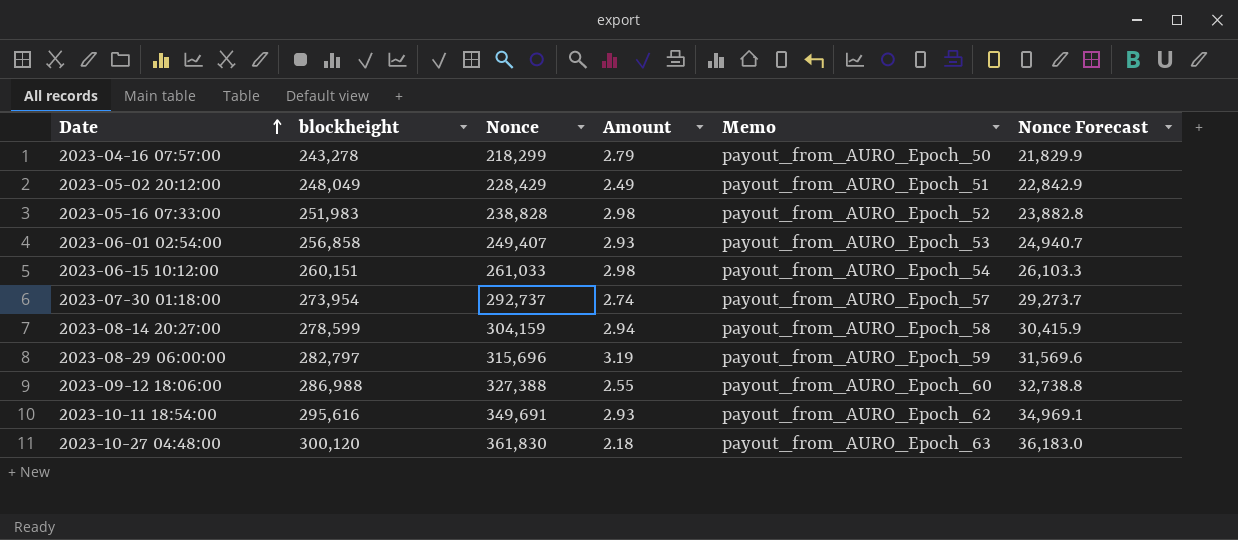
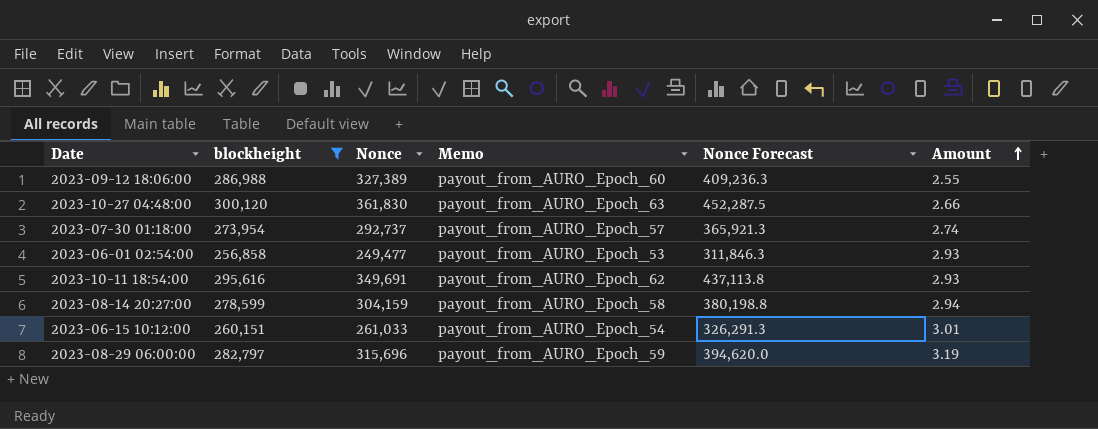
filter: none -> blockheight >= 256,858
row order: Date ascending -> Amount ascending
column Nonce Forecast | formula: [Nonce] * 0.1 -> [Nonce] * 1.25
column Amount | position: 4 -> 6
2023-09-12 18:06:00 | Nonce: 327,388 -> 327,389
2023-10-27 04:48:00 | Amount: 2.18 -> 2.66
2023-06-01 02:54:00 | Nonce: 249,407 -> 249,477
2023-06-15 10:12:00 | Amount: 2.98 -> 3.01

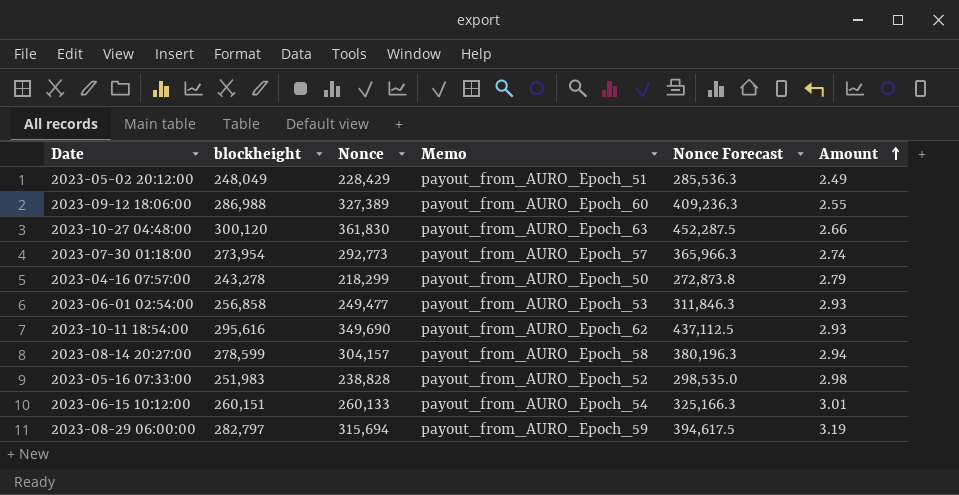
filter: blockheight >= 256,858 -> none
2023-07-30 01:18:00 | Nonce: 292,737 -> 292,773
2023-07-30 01:18:00 | Nonce Forecast: 365,921.3 -> 365,966.3
2023-10-11 18:54:00 | Nonce: 349,691 -> 349,690
2023-10-11 18:54:00 | Nonce Forecast: 437,113.8 -> 437,112.5
2023-08-14 20:27:00 | Nonce: 304,159 -> 304,157
2023-08-14 20:27:00 | Nonce Forecast: 380,198.8 -> 380,196.3
2023-06-15 10:12:00 | Nonce: 261,033 -> 260,133
2023-06-15 10:12:00 | Nonce Forecast: 326,291.3 -> 325,166.3
2023-08-29 06:00:00 | Nonce: 315,696 -> 315,694
2023-08-29 06:00:00 | Nonce Forecast: 394,620.0 -> 394,617.5

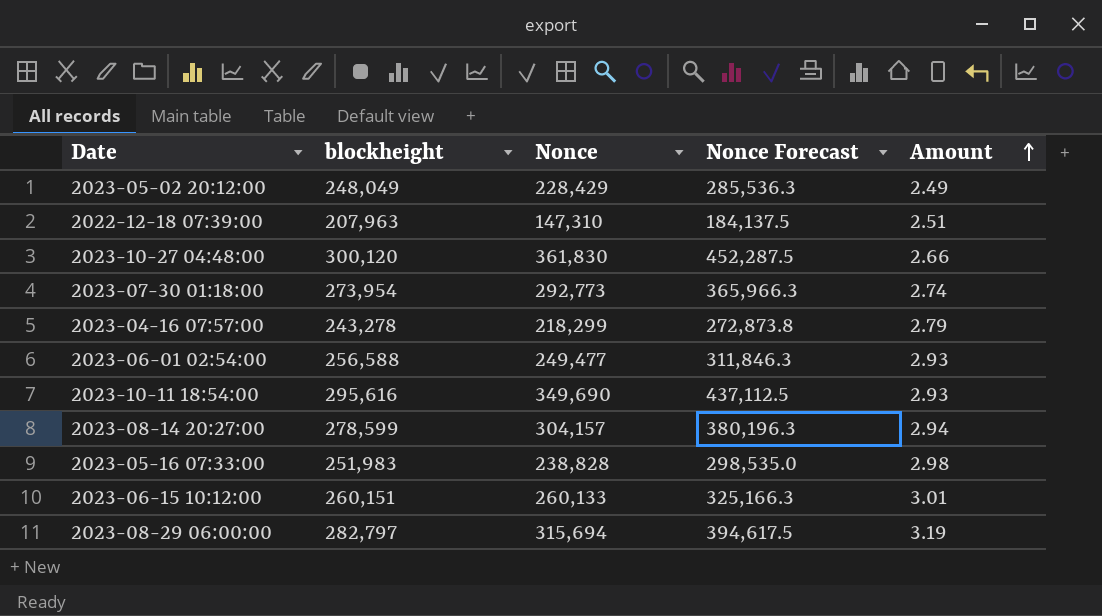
column Memo | position: 4 -> none
row 2023-09-12 18:06:00: 286,988 | 327,389 | payout_from_AURO_Epoch_60 | 409,236.3 | 2.55 -> none
row 2022-12-18 07:39:00: none -> 207,963 | 147,310 | 184,137.5 | 2.51
2023-06-01 02:54:00 | blockheight: 256,858 -> 256,588

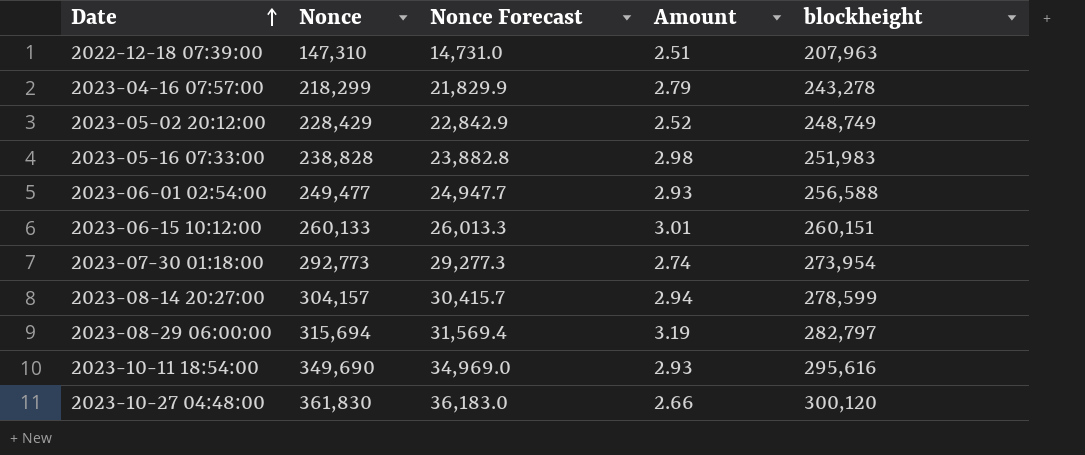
row order: Amount ascending -> Date ascending
column Nonce Forecast | formula: [Nonce] * 1.25 -> [Nonce] * 0.1
column blockheight | position: 2 -> 5
2023-05-02 20:12:00 | Amount: 2.49 -> 2.52
2023-05-02 20:12:00 | blockheight: 248,049 -> 248,749

